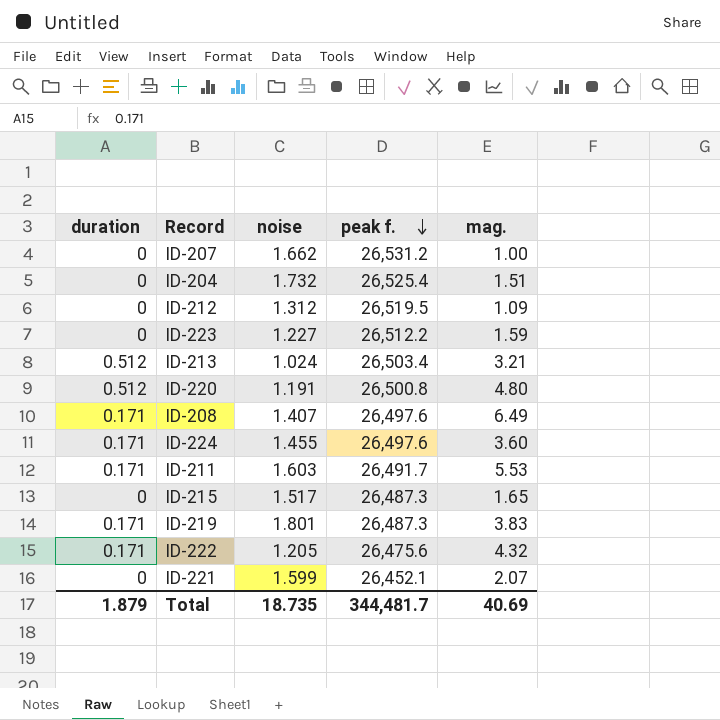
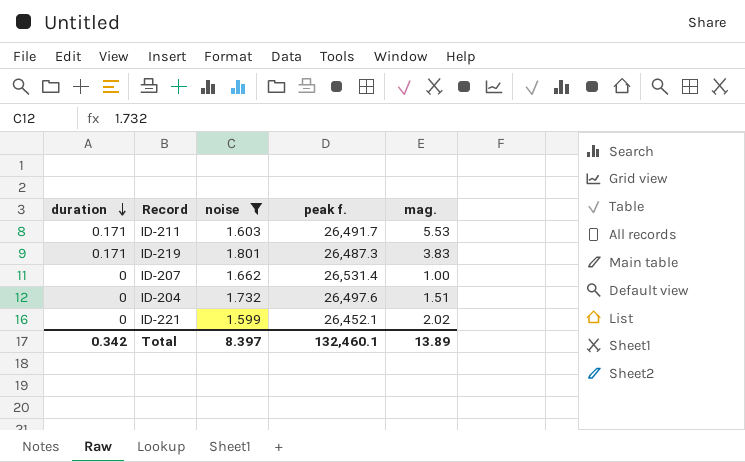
filter: none -> noise >= 1.599
row order: peak f. descending -> duration descending
ID-207 | peak f.: 26,531.2 -> 26,531.4
ID-204 | peak f.: 26,525.4 -> 26,497.6
ID-221 | mag.: 2.07 -> 2.02
Total | duration: 1.879 -> 0.342
Total | noise: 18.735 -> 8.397
Total | peak f.: 344,481.7 -> 132,460.1
Total | mag.: 40.69 -> 13.89

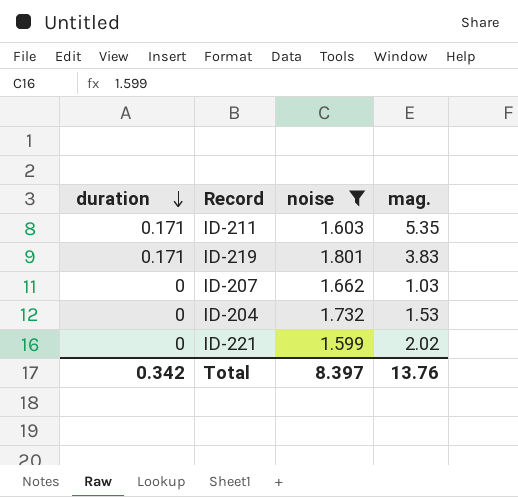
column peak f. | position: 4 -> none
ID-211 | mag.: 5.53 -> 5.35
ID-207 | mag.: 1.00 -> 1.03
ID-204 | mag.: 1.51 -> 1.53
Total | mag.: 13.89 -> 13.76

